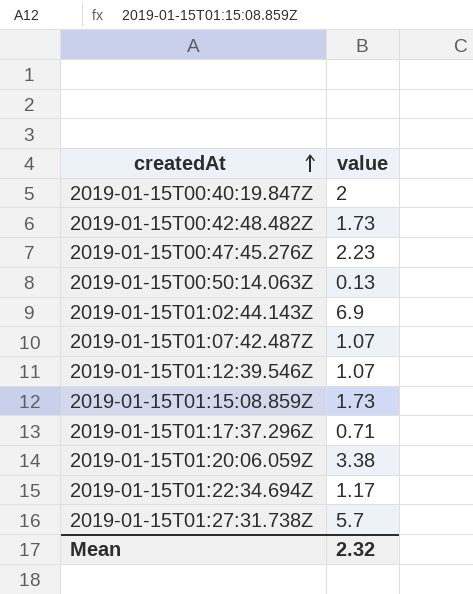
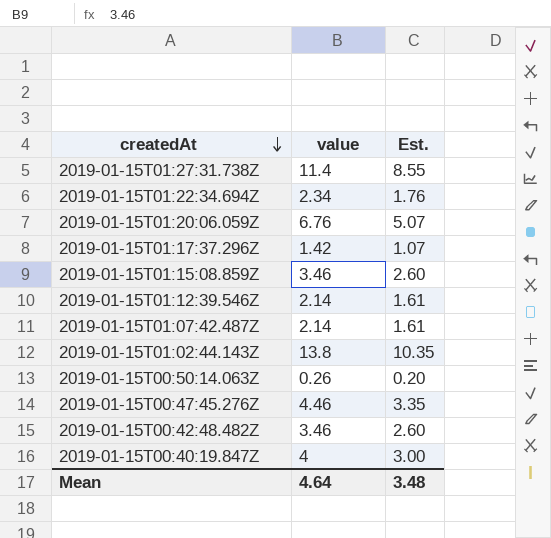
row order: createdAt ascending -> createdAt descending
column Est. | formula: none -> [value] * 0.75
2019-01-15T01:27:31.738Z | value: 5.7 -> 11.4
2019-01-15T01:22:34.694Z | value: 1.17 -> 2.34
2019-01-15T01:20:06.059Z | value: 3.38 -> 6.76
2019-01-15T01:17:37.296Z | value: 0.71 -> 1.42
2019-01-15T01:15:08.859Z | value: 1.73 -> 3.46
2019-01-15T01:12:39.546Z | value: 1.07 -> 2.14
2019-01-15T01:07:42.487Z | value: 1.07 -> 2.14
2019-01-15T01:02:44.143Z | value: 6.9 -> 13.8
2019-01-15T00:50:14.063Z | value: 0.13 -> 0.26
2019-01-15T00:47:45.276Z | value: 2.23 -> 4.46
2019-01-15T00:42:48.482Z | value: 1.73 -> 3.46
2019-01-15T00:40:19.847Z | value: 2 -> 4
Mean | value: 2.32 -> 4.64

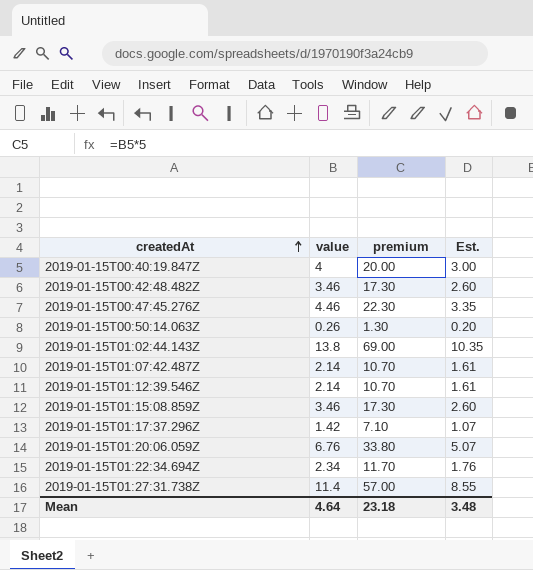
row order: createdAt descending -> createdAt ascending
column premium | formula: none -> [value] * 5

